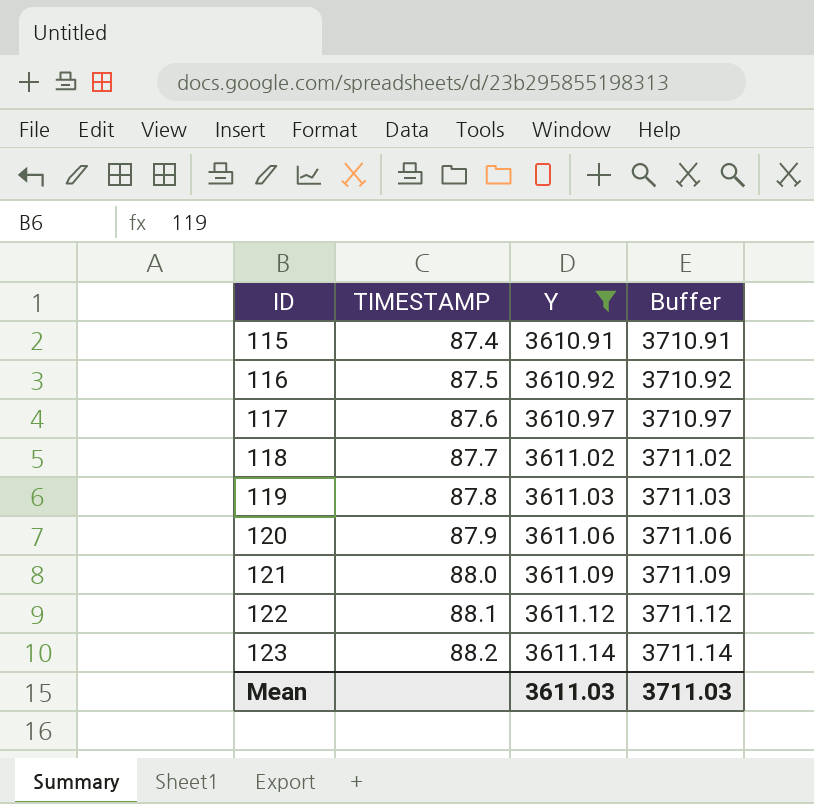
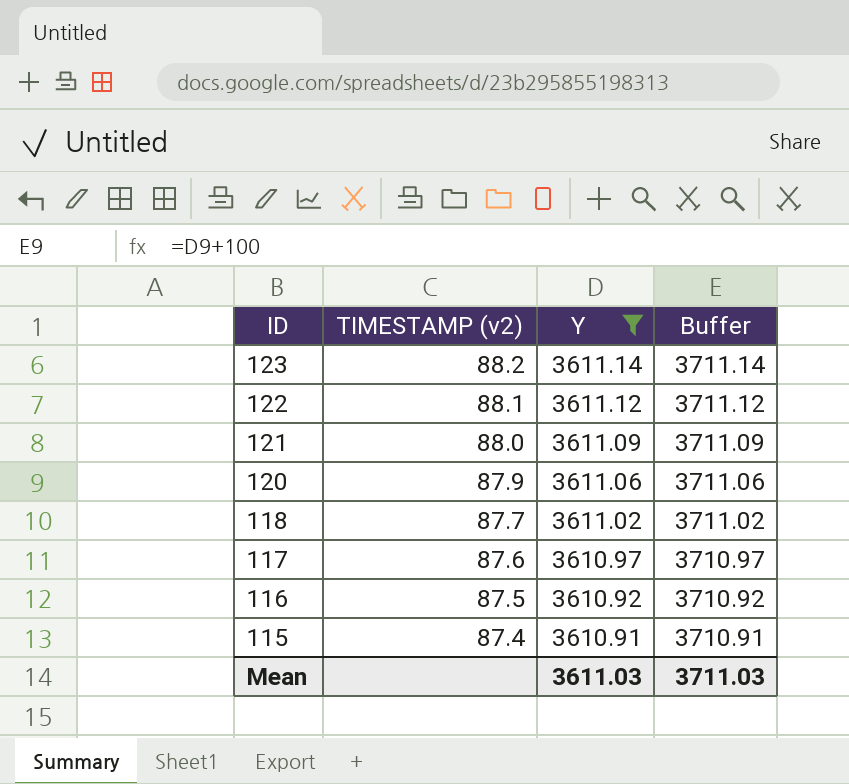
row order: ID ascending -> ID descending
column name: TIMESTAMP -> TIMESTAMP (v2)
row 119: 87.8 | 3611.03 | 3711.03 -> none

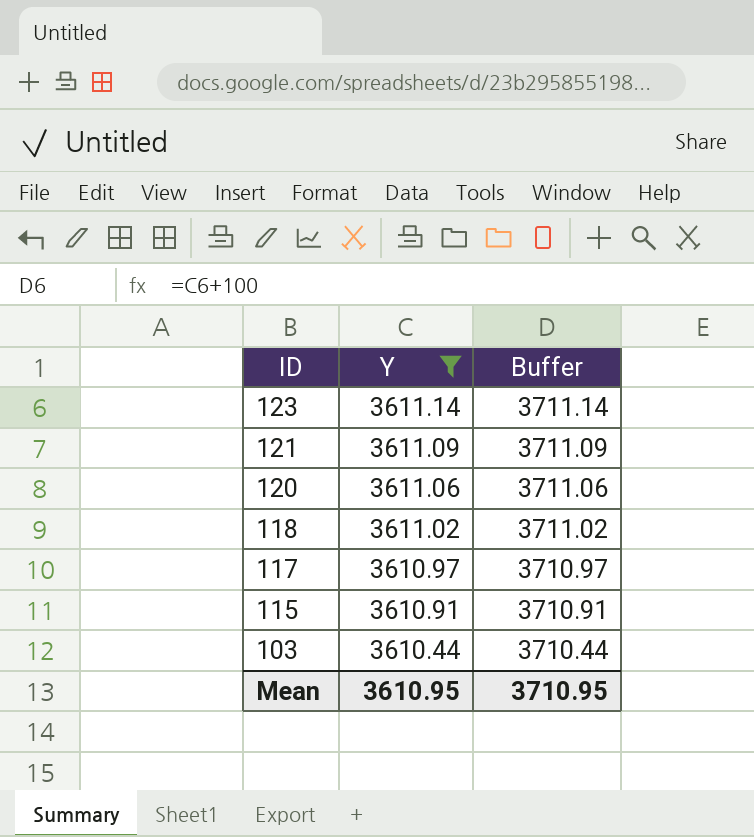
column TIMESTAMP (v2) | position: 2 -> none
row 122: 88.1 | 3611.12 | 3711.12 -> none
row 116: 87.5 | 3610.92 | 3710.92 -> none
row 103: none -> 3610.44 | 3710.44
Mean | Y: 3611.03 -> 3610.95
Mean | Buffer: 3711.03 -> 3710.95

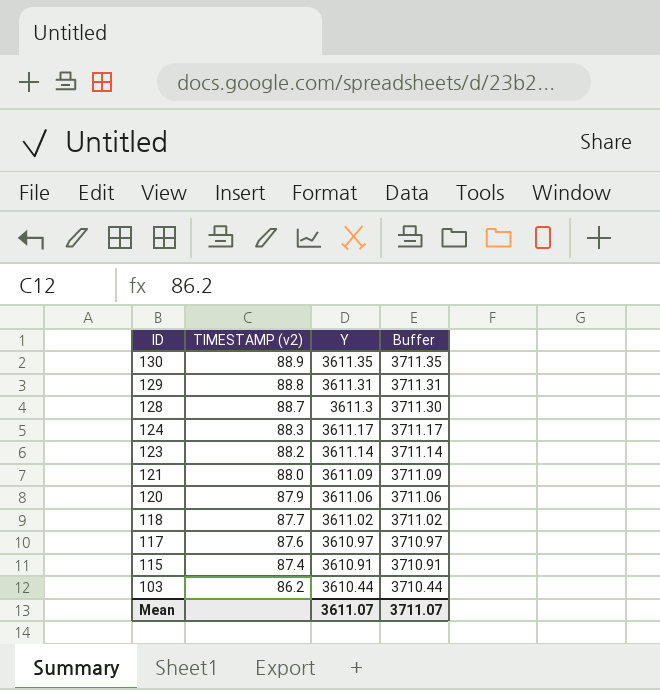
filter: Y <= 3611.14 -> none
column TIMESTAMP (v2) | position: none -> 2
Mean | Y: 3610.95 -> 3611.07
Mean | Buffer: 3710.95 -> 3711.07

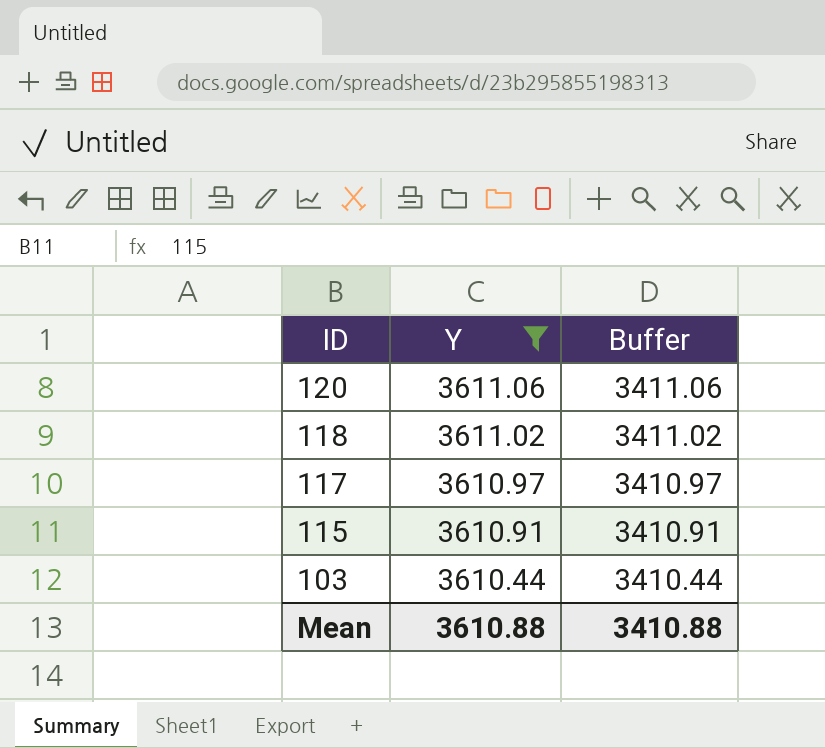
filter: none -> Y <= 3611.06
column TIMESTAMP (v2) | position: 2 -> none
column Buffer | formula: [Y] + 100 -> [Y] - 200
Mean | Y: 3611.07 -> 3610.88
Mean | Buffer: 3711.07 -> 3410.88

